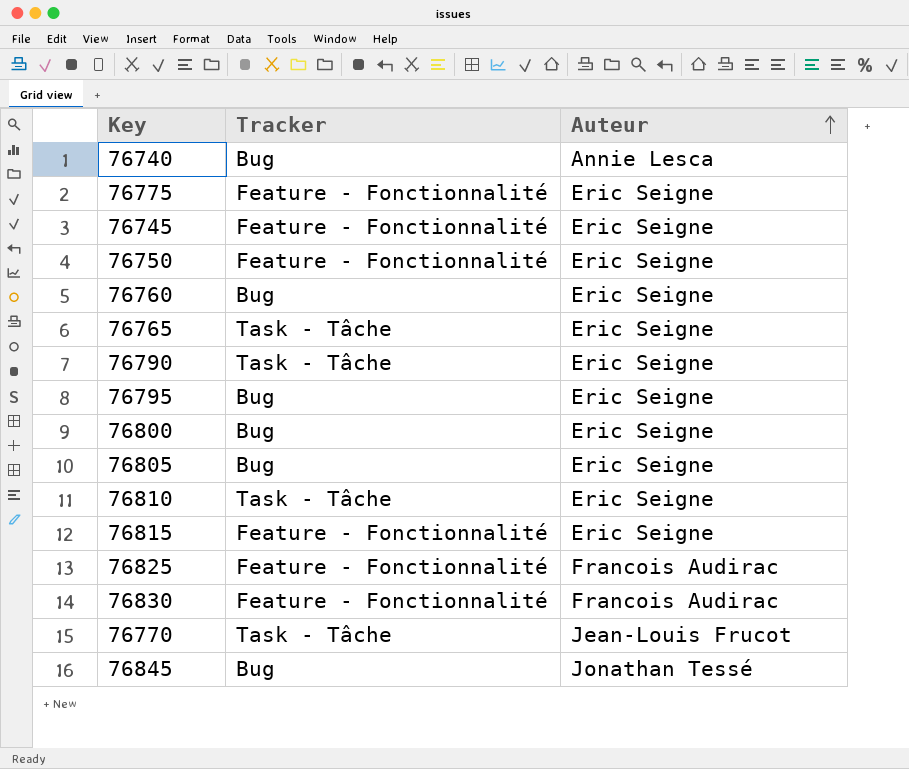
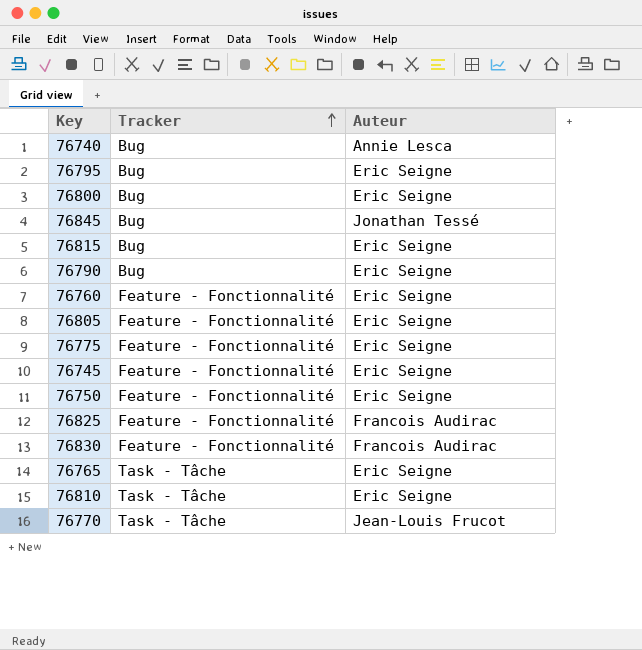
row order: Auteur ascending -> Tracker ascending
76815 | Tracker: Feature - Fonctionnalité -> Bug
76790 | Tracker: Task - Tâche -> Bug
76760 | Tracker: Bug -> Feature - Fonctionnalité
76805 | Tracker: Bug -> Feature - Fonctionnalité

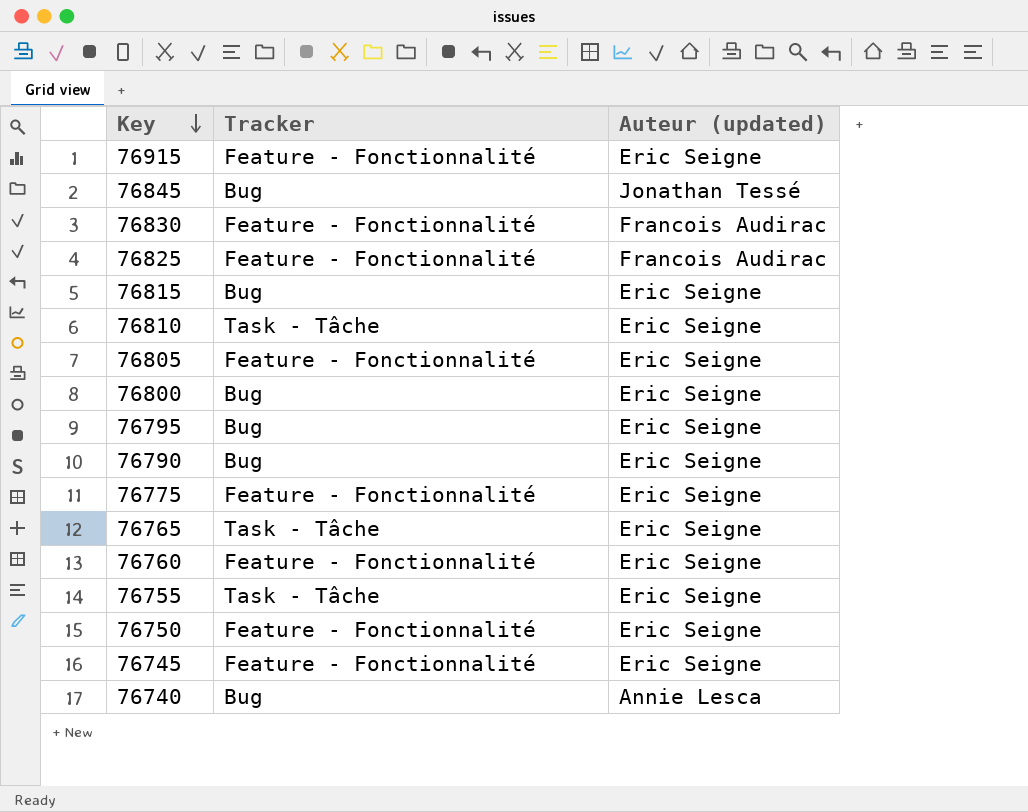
row order: Tracker ascending -> Key descending
column name: Auteur -> Auteur (updated)
row 76770: Task - Tâche | Jean-Louis Frucot -> none
row 76915: none -> Feature - Fonctionnalité | Eric Seigne
row 76755: none -> Task - Tâche | Eric Seigne

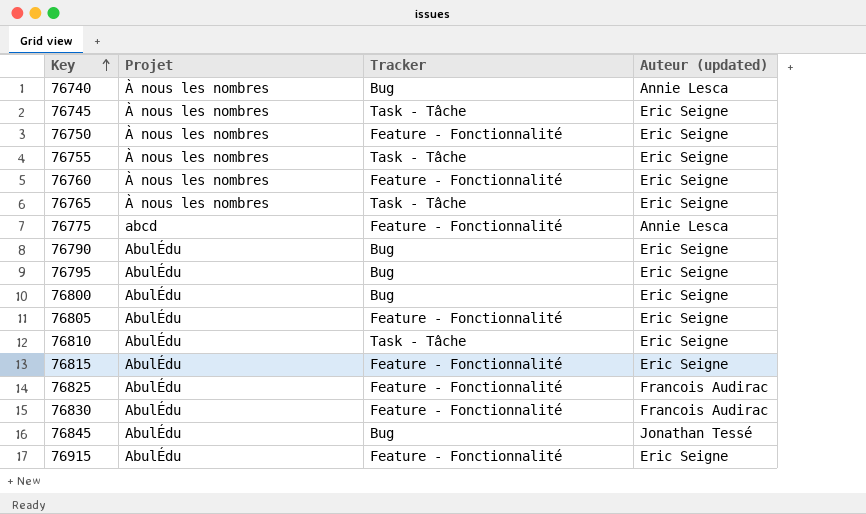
row order: Key descending -> Key ascending
column Projet | position: none -> 2
76745 | Tracker: Feature - Fonctionnalité -> Task - Tâche
76775 | Auteur (updated): Eric Seigne -> Annie Lesca
76815 | Tracker: Bug -> Feature - Fonctionnalité

